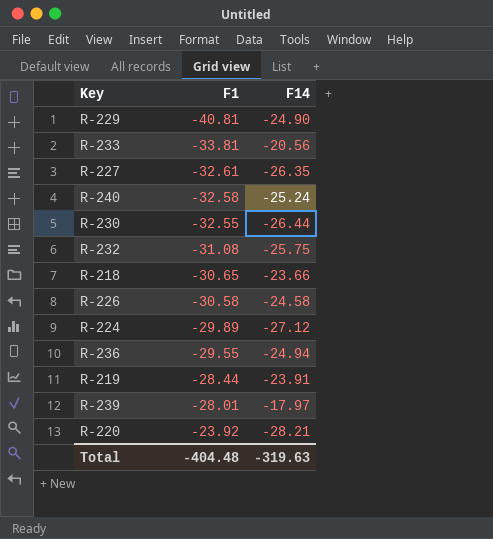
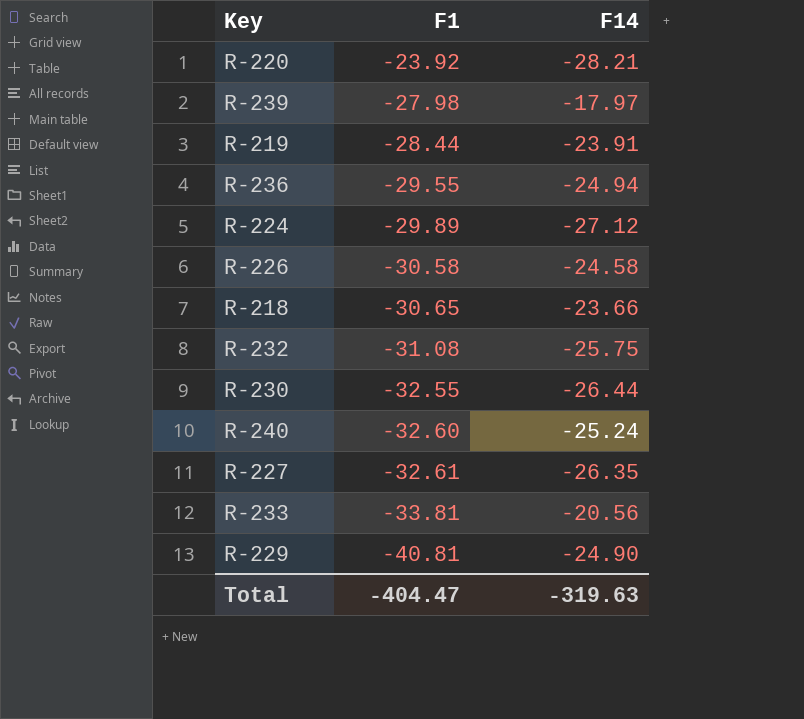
row order: F1 ascending -> F1 descending
R-239 | F1: -28.01 -> -27.98
R-240 | F1: -32.58 -> -32.60
Total | F1: -404.48 -> -404.47

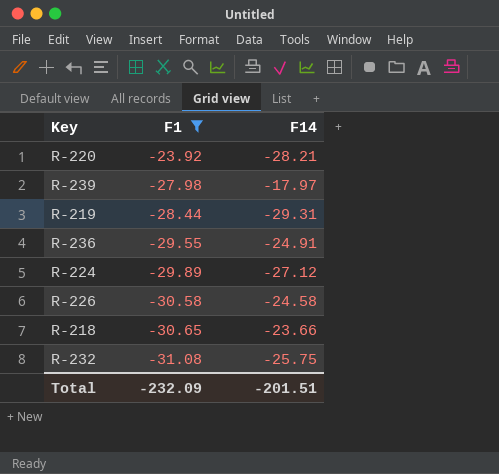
filter: none -> F1 >= -31.08
R-219 | F14: -23.91 -> -29.31
R-236 | F14: -24.94 -> -24.91
Total | F1: -404.47 -> -232.09
Total | F14: -319.63 -> -201.51

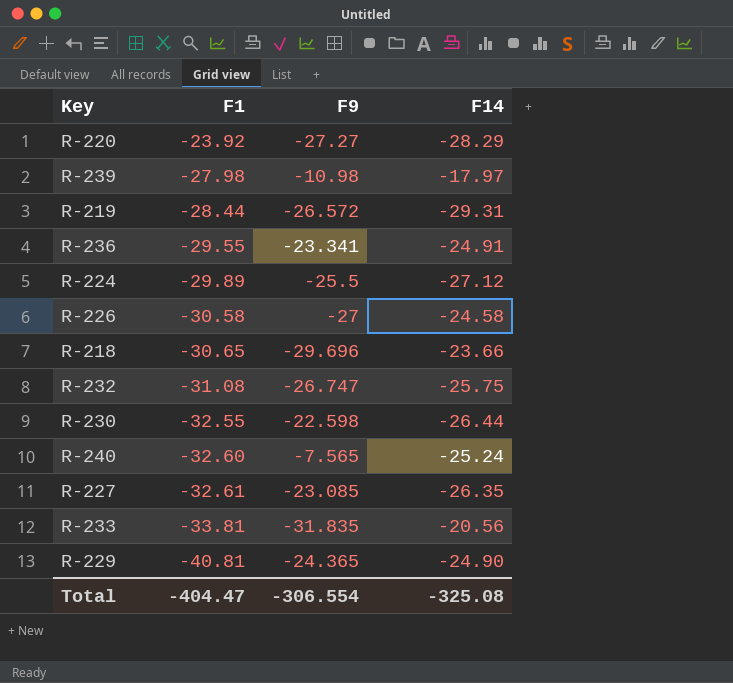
filter: F1 >= -31.08 -> none
column F9 | position: none -> 3
R-220 | F14: -28.21 -> -28.29
Total | F1: -232.09 -> -404.47
Total | F14: -201.51 -> -325.08

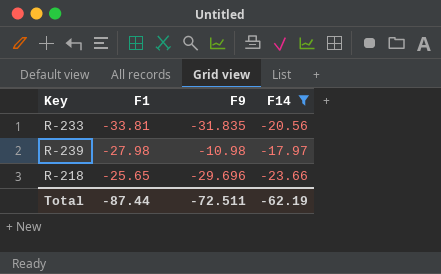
filter: none -> F14 >= -23.66
row order: F1 descending -> F1 ascending
R-218 | F1: -30.65 -> -25.65
Total | F1: -404.47 -> -87.44
Total | F9: -306.554 -> -72.511
Total | F14: -325.08 -> -62.19

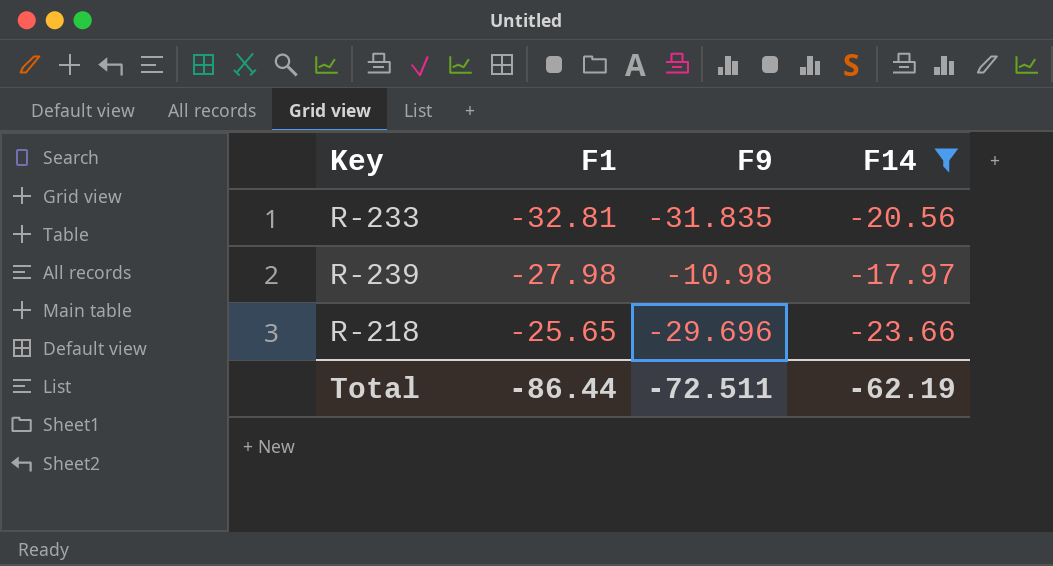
R-233 | F1: -33.81 -> -32.81
Total | F1: -87.44 -> -86.44

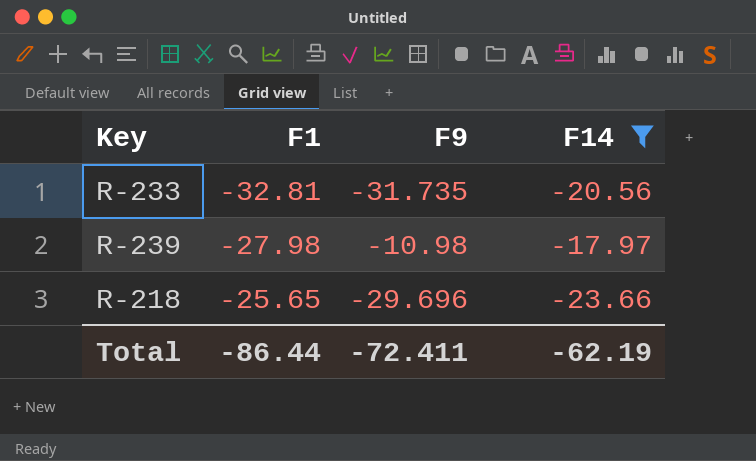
R-233 | F9: -31.835 -> -31.735
Total | F9: -72.511 -> -72.411

